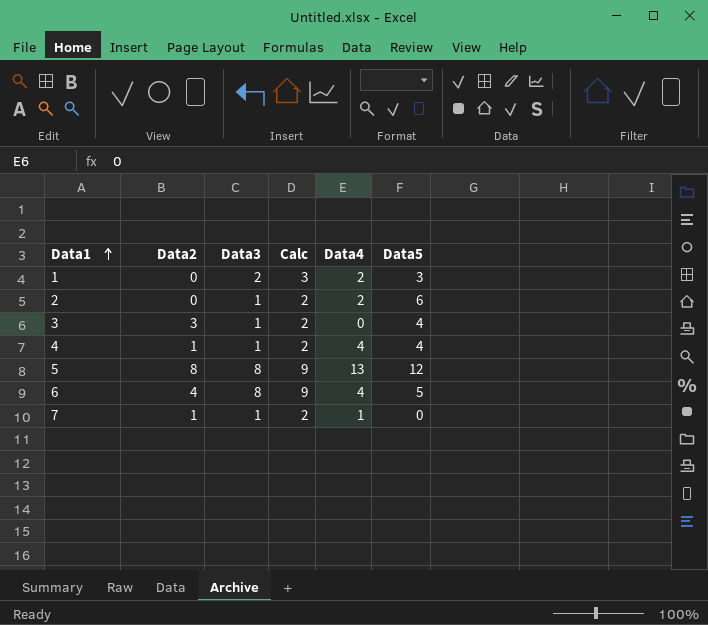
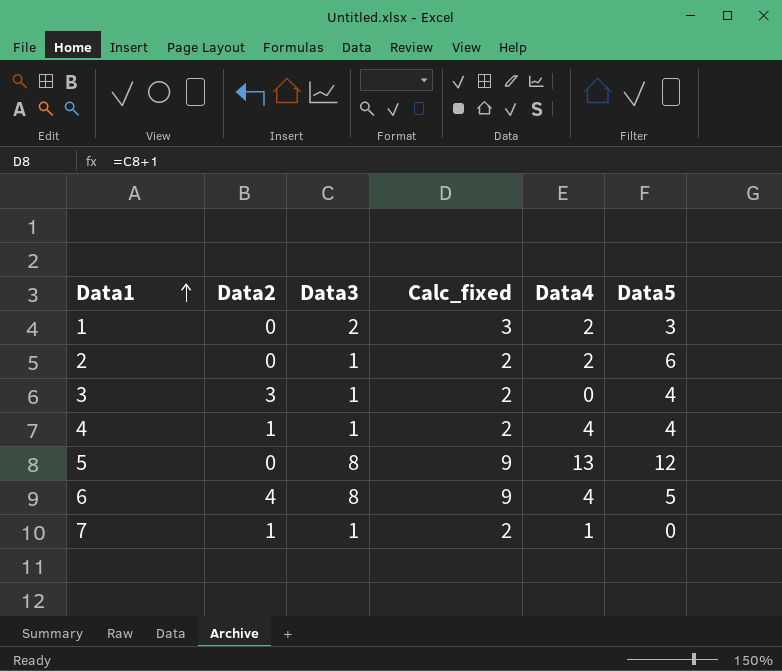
column name: Calc -> Calc_fixed
5 | Data2: 8 -> 0

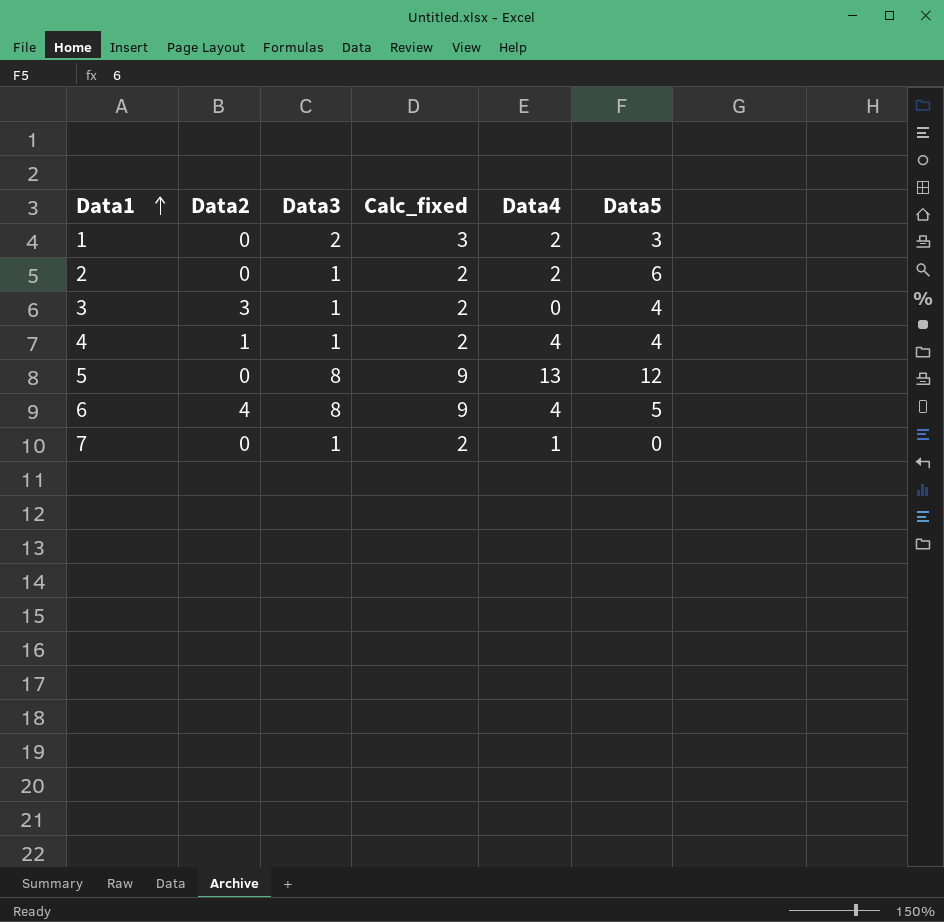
7 | Data2: 1 -> 0

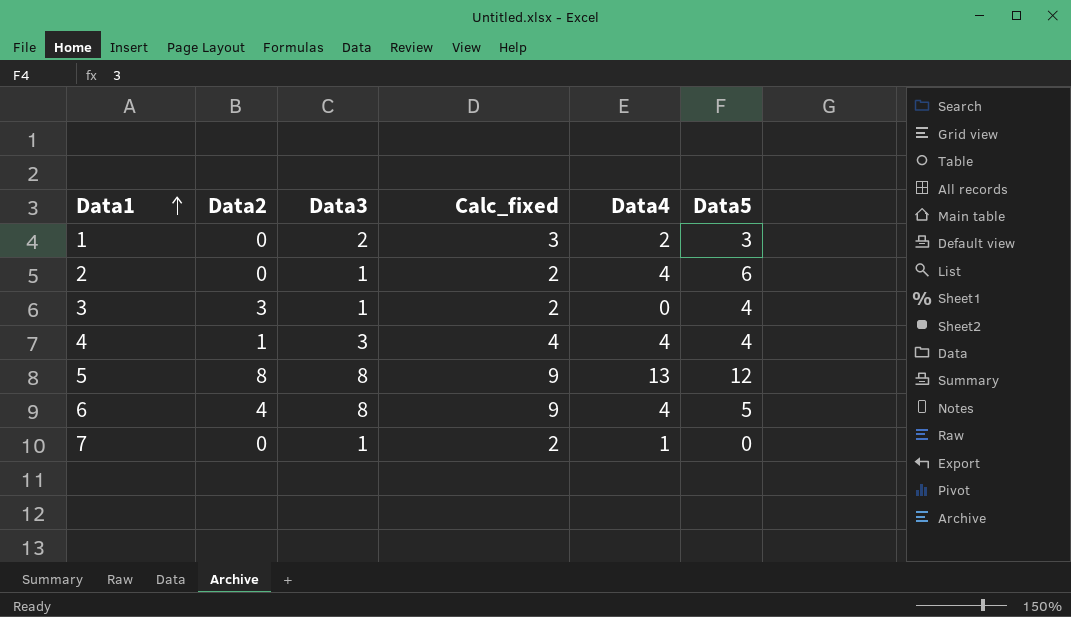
2 | Data4: 2 -> 4
4 | Data3: 1 -> 3
4 | Calc_fixed: 2 -> 4
5 | Data2: 0 -> 8

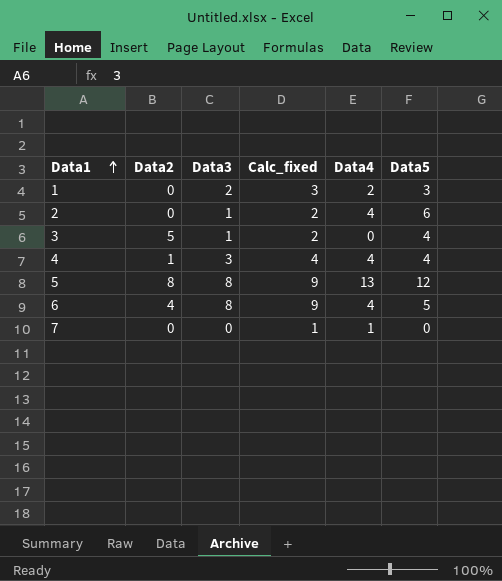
3 | Data2: 3 -> 5
7 | Data3: 1 -> 0
7 | Calc_fixed: 2 -> 1

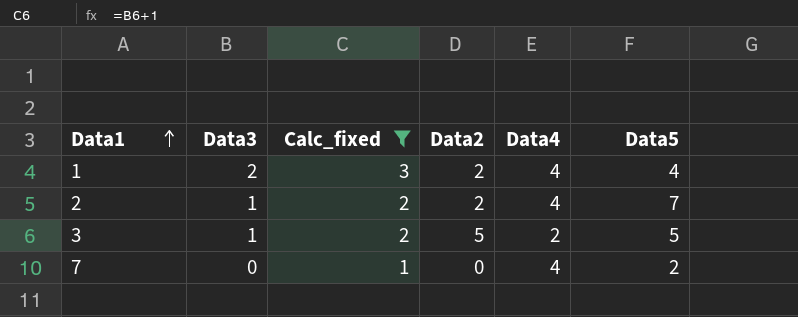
filter: none -> Calc_fixed <= 3
column Data2 | position: 2 -> 4
1 | Data2: 0 -> 2
1 | Data4: 2 -> 4
1 | Data5: 3 -> 4
2 | Data2: 0 -> 2
2 | Data5: 6 -> 7
3 | Data4: 0 -> 2
3 | Data5: 4 -> 5
7 | Data4: 1 -> 4
7 | Data5: 0 -> 2

